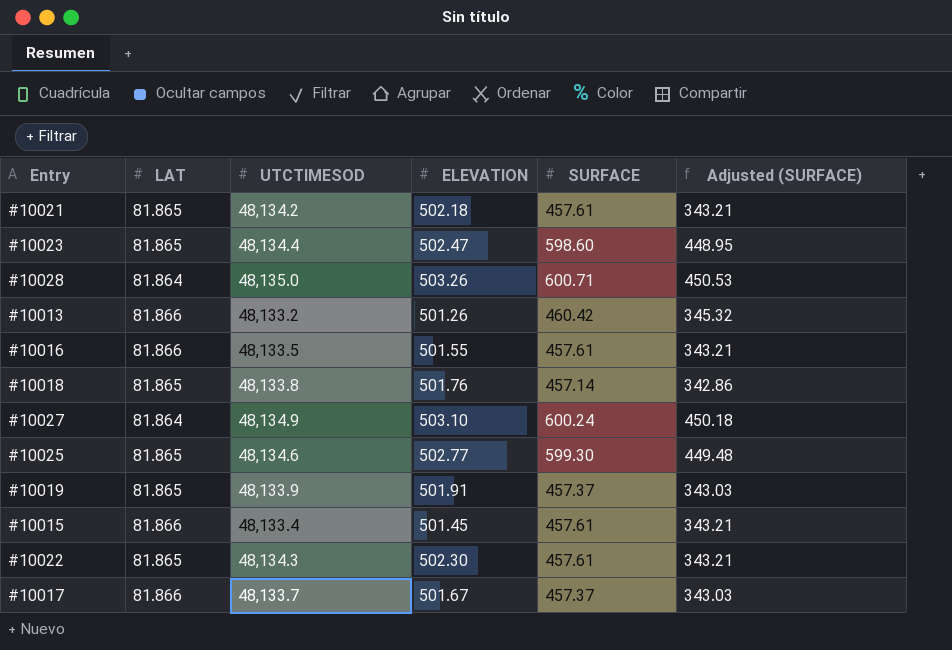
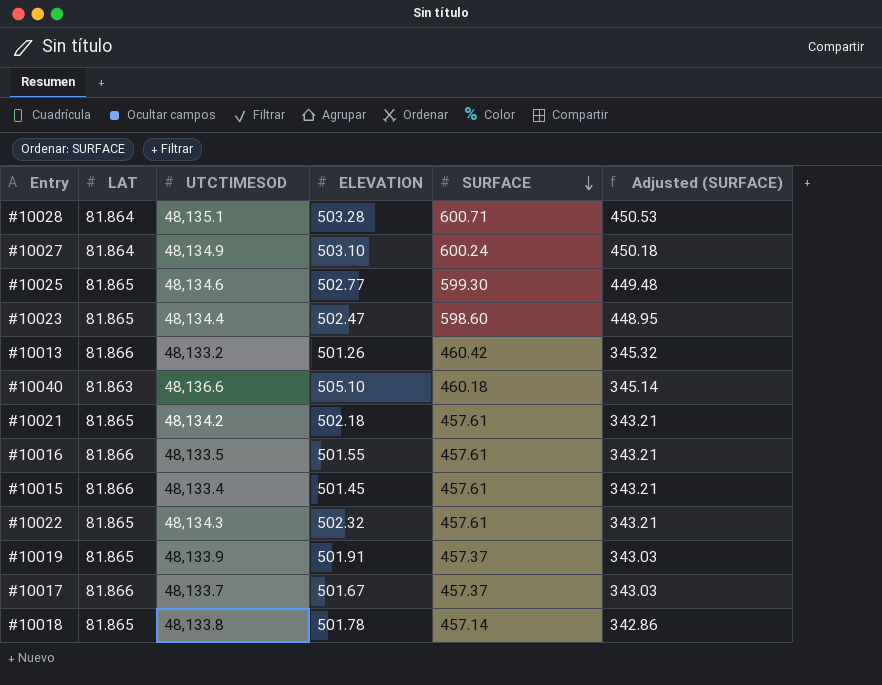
row order: none -> SURFACE descending
#10028 | UTCTIMESOD: 48,135.0 -> 48,135.1
#10028 | ELEVATION: 503.26 -> 503.28
row #10040: none -> 81.863 | 48,136.6 | 505.10 | 460.18 | 345.14
#10022 | ELEVATION: 502.30 -> 502.32
#10018 | ELEVATION: 501.76 -> 501.78

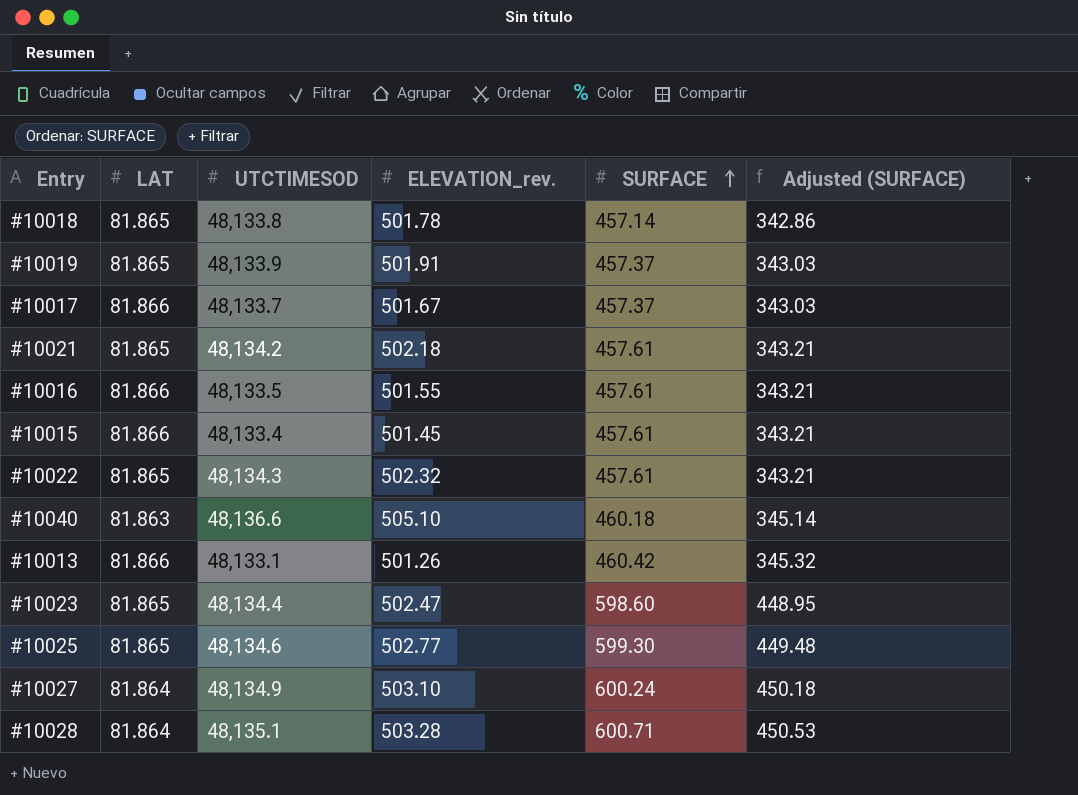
row order: SURFACE descending -> SURFACE ascending
column name: ELEVATION -> ELEVATION_rev.
#10013 | UTCTIMESOD: 48,133.2 -> 48,133.1

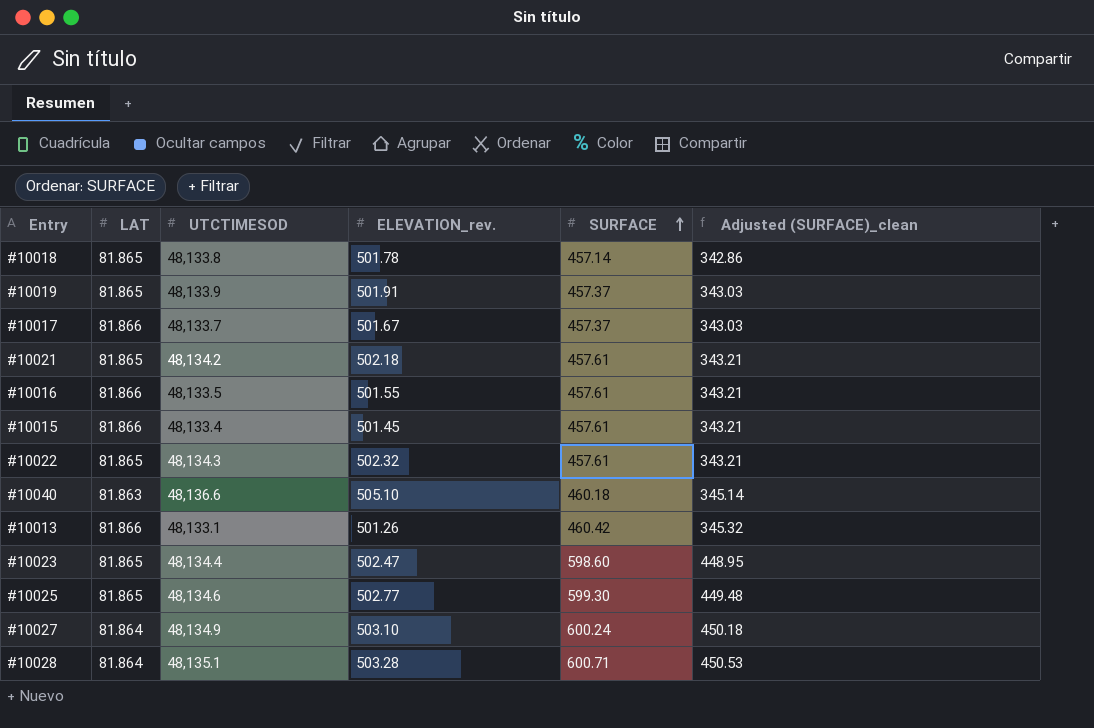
column name: Adjusted (SURFACE) -> Adjusted (SURFACE)_clean

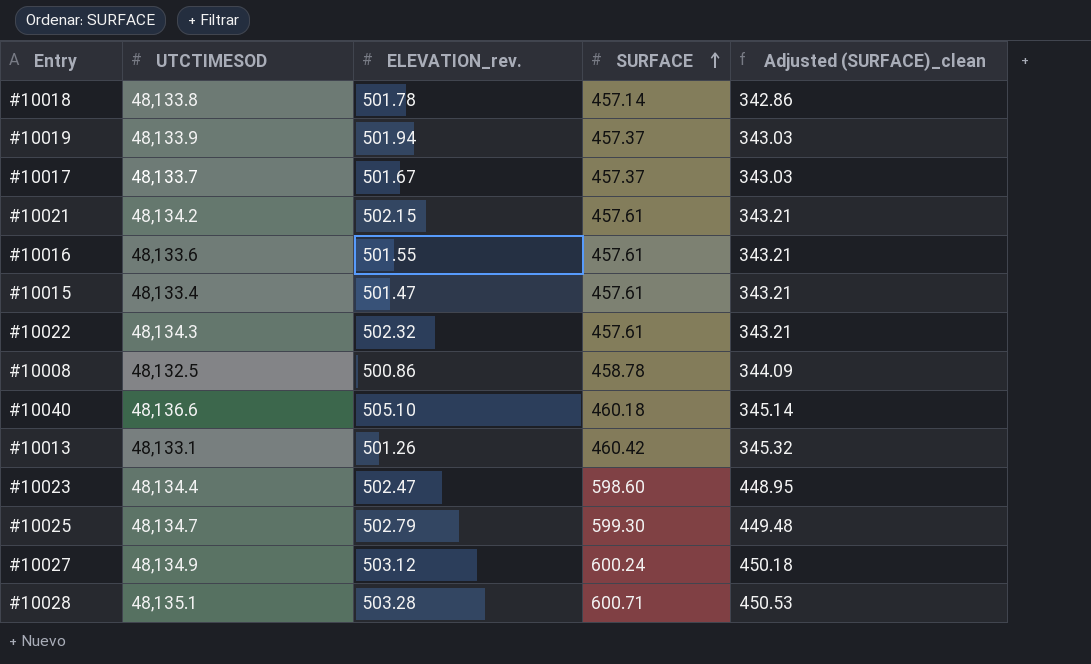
column LAT | position: 2 -> none
#10019 | ELEVATION_rev.: 501.91 -> 501.94
#10021 | ELEVATION_rev.: 502.18 -> 502.15
#10016 | UTCTIMESOD: 48,133.5 -> 48,133.6
#10015 | ELEVATION_rev.: 501.45 -> 501.47
row #10008: none -> 48,132.5 | 500.86 | 458.78 | 344.09
#10025 | UTCTIMESOD: 48,134.6 -> 48,134.7
#10025 | ELEVATION_rev.: 502.77 -> 502.79
#10027 | ELEVATION_rev.: 503.10 -> 503.12

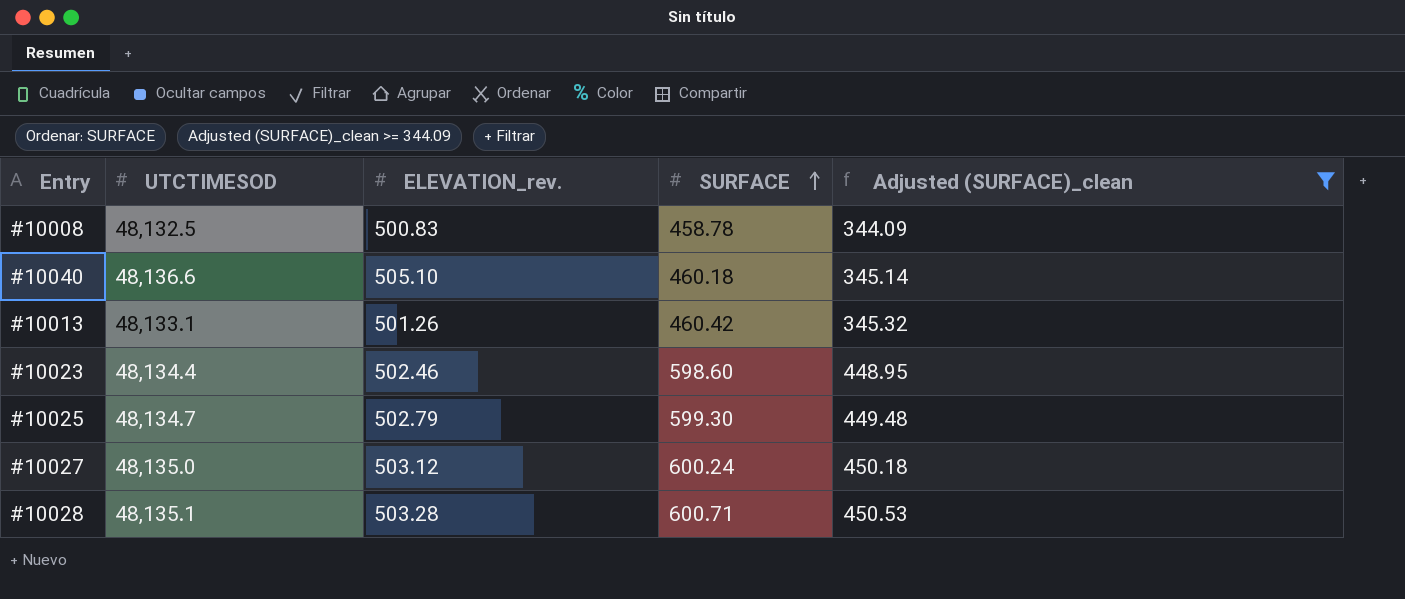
filter: none -> Adjusted (SURFACE)_clean >= 344.09
#10008 | ELEVATION_rev.: 500.86 -> 500.83
#10023 | ELEVATION_rev.: 502.47 -> 502.46
#10027 | UTCTIMESOD: 48,134.9 -> 48,135.0

